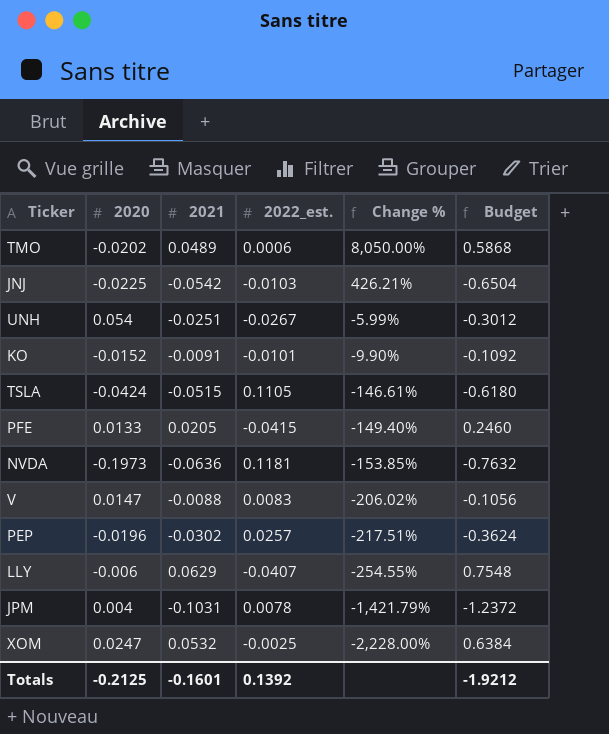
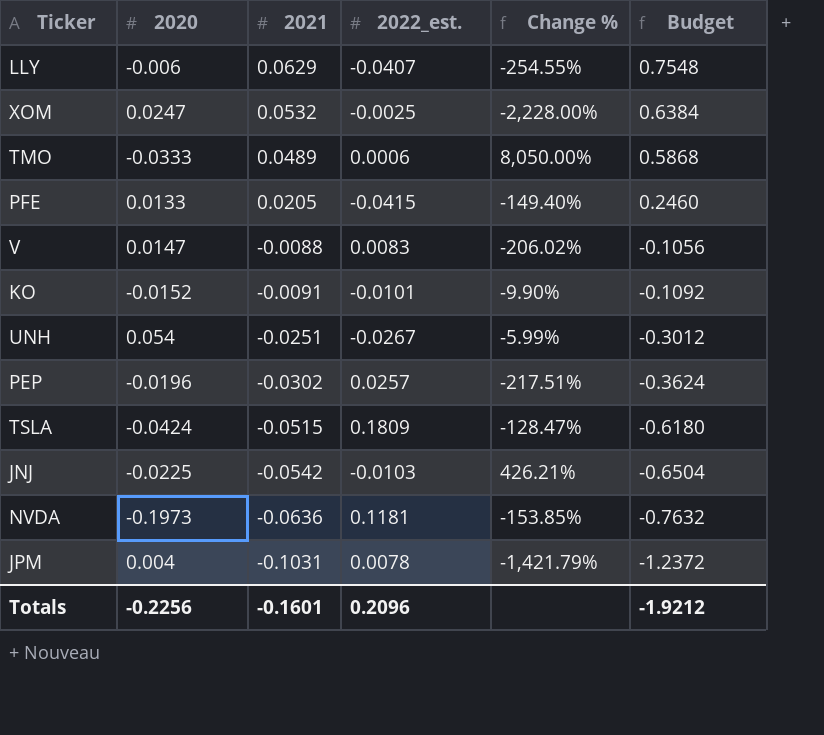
row order: Change % descending -> 2021 descending
TMO | 2020: -0.0202 -> -0.0333
TSLA | 2022_est.: 0.1105 -> 0.1809
TSLA | Change %: -146.61% -> -128.47%
Totals | 2020: -0.2125 -> -0.2256
Totals | 2022_est.: 0.1392 -> 0.2096

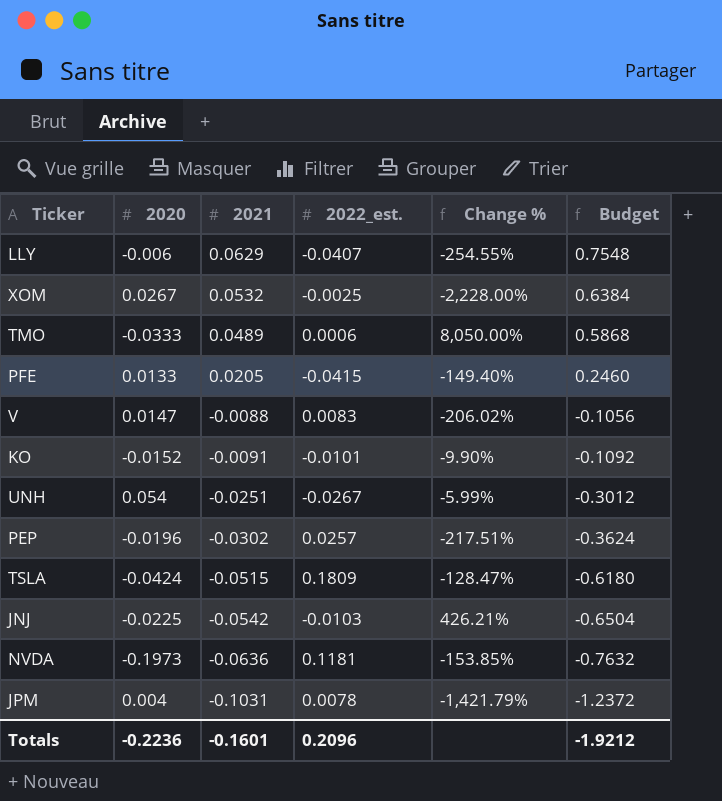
XOM | 2020: 0.0247 -> 0.0267
Totals | 2020: -0.2256 -> -0.2236

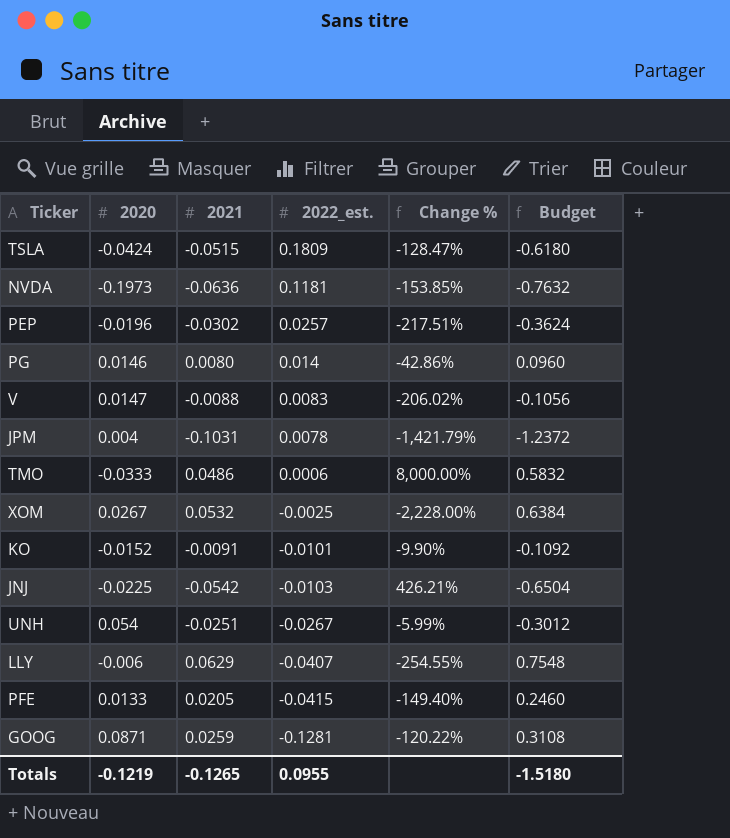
row order: 2021 descending -> 2022_est. descending
row PG: none -> 0.0146 | 0.0080 | 0.014 | -42.86% | 0.0960
TMO | 2021: 0.0489 -> 0.0486
TMO | Change %: 8,050.00% -> 8,000.00%
TMO | Budget: 0.5868 -> 0.5832
row GOOG: none -> 0.0871 | 0.0259 | -0.1281 | -120.22% | 0.3108
Totals | 2020: -0.2236 -> -0.1219
Totals | 2021: -0.1601 -> -0.1265
Totals | 2022_est.: 0.2096 -> 0.0955
Totals | Budget: -1.9212 -> -1.5180

